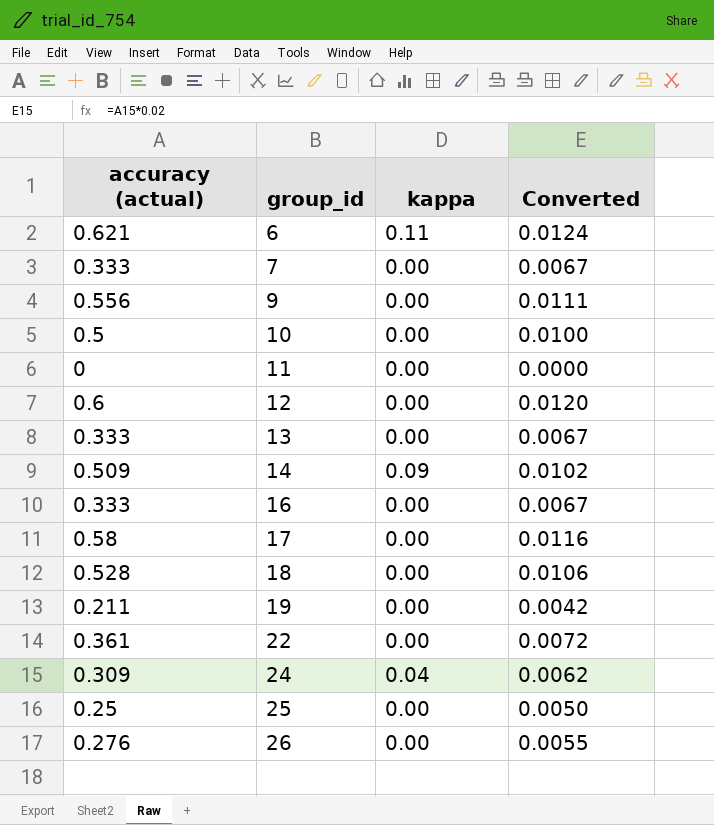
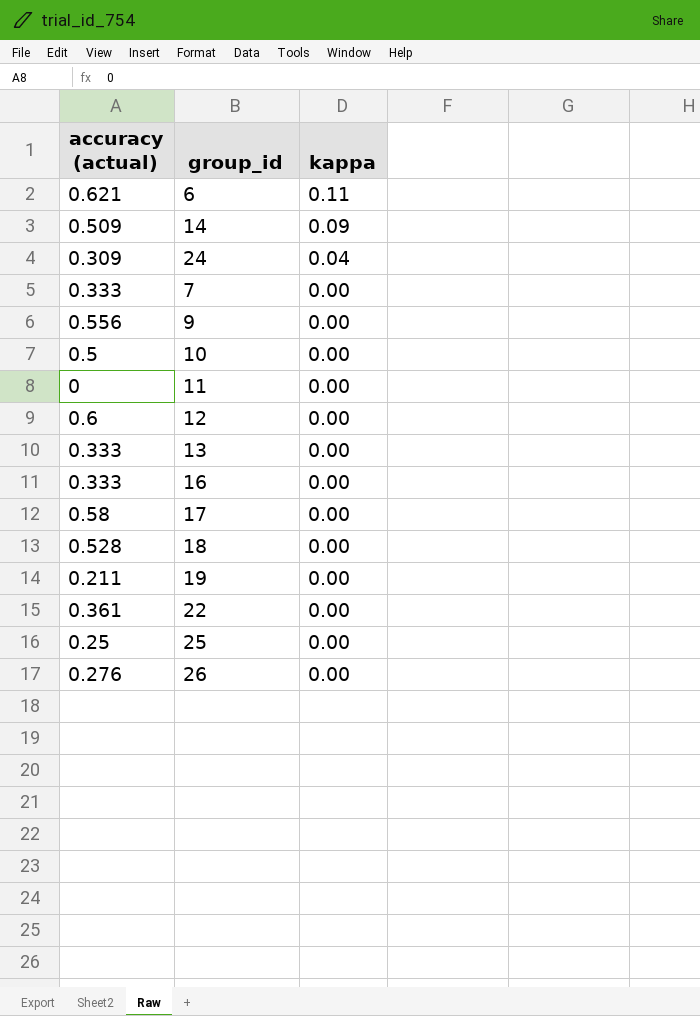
row order: group_id ascending -> kappa descending
column Converted | formula: [accuracy (actual)] * 0.02 -> none

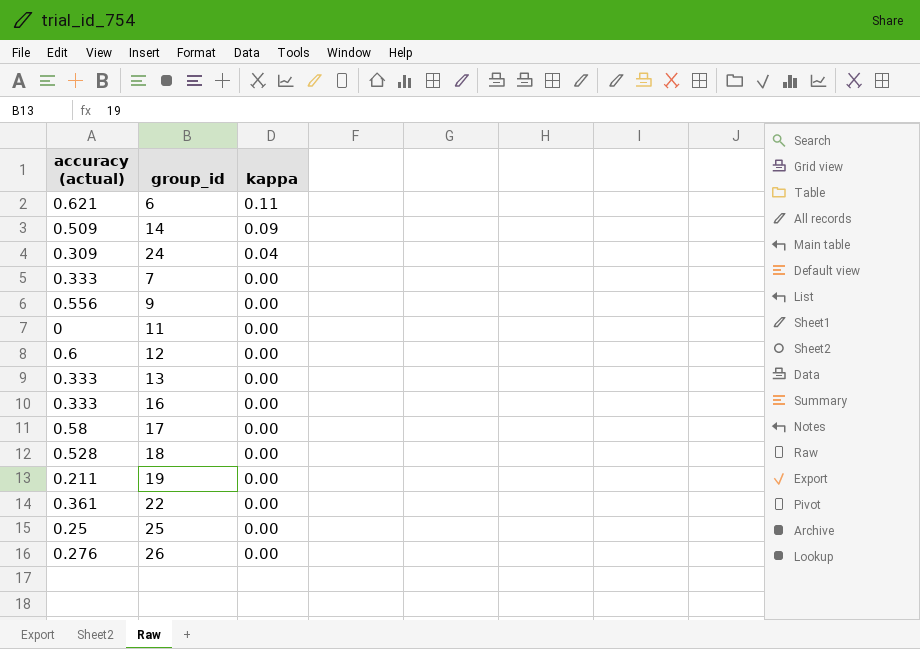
row 10: 0.5 | 0.00 -> none

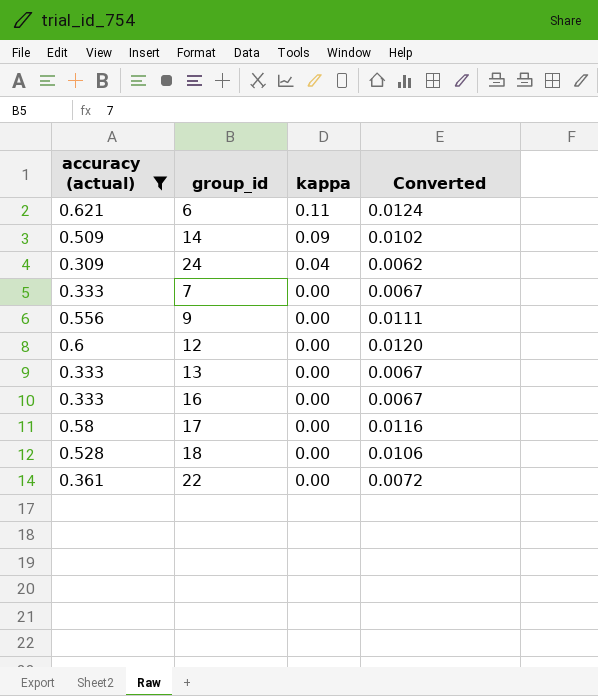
filter: none -> accuracy (actual) >= 0.309
column Converted | formula: none -> [accuracy (actual)] * 0.02

